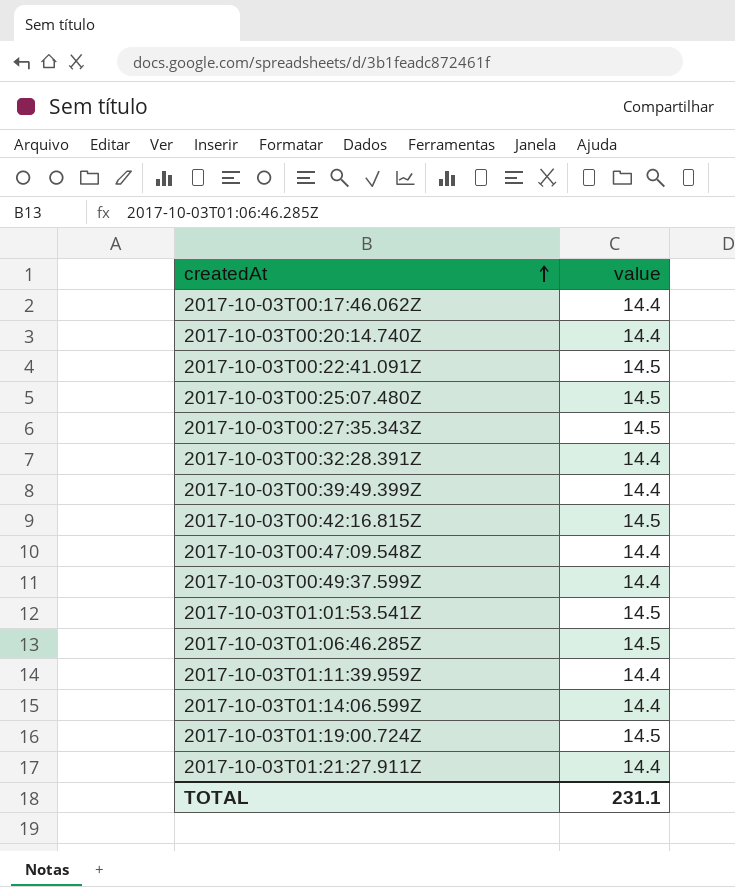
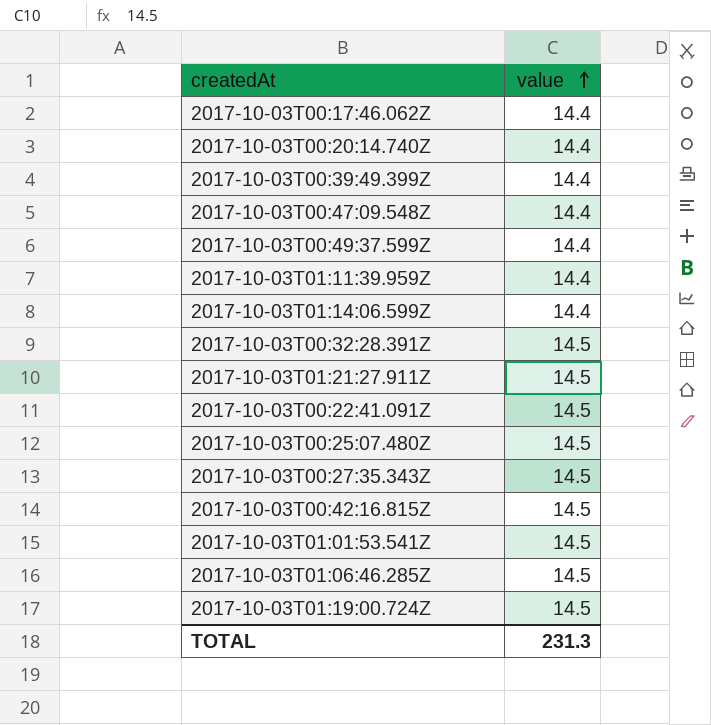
row order: createdAt ascending -> value ascending
2017-10-03T00:32:28.391Z | value: 14.4 -> 14.5
2017-10-03T01:21:27.911Z | value: 14.4 -> 14.5
TOTAL | value: 231.1 -> 231.3

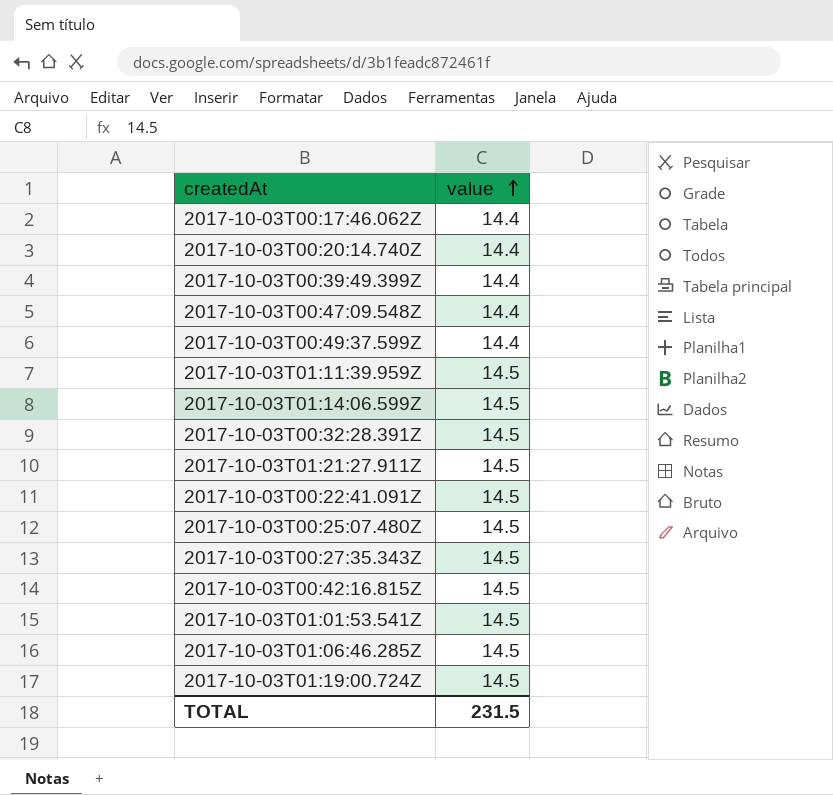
2017-10-03T01:11:39.959Z | value: 14.4 -> 14.5
2017-10-03T01:14:06.599Z | value: 14.4 -> 14.5
TOTAL | value: 231.3 -> 231.5

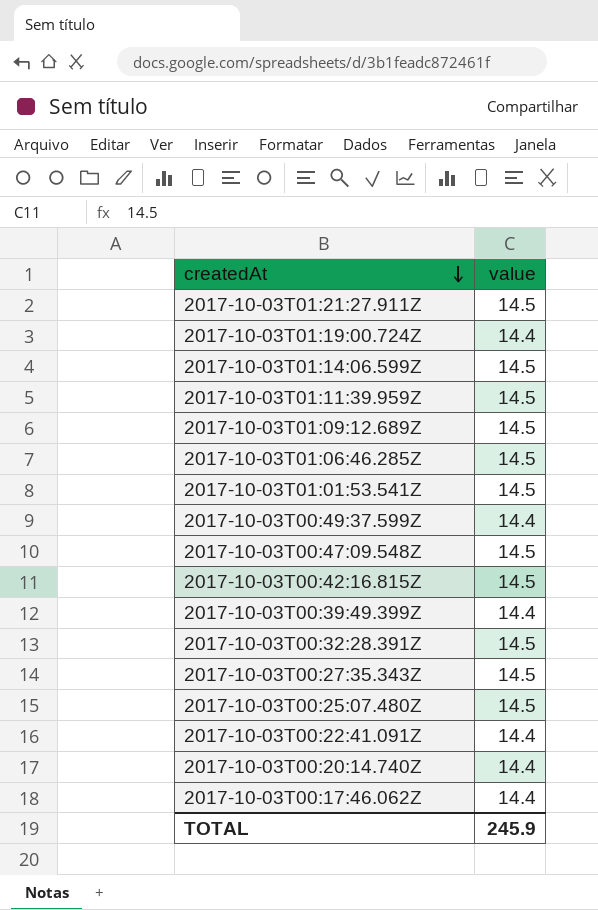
row order: value ascending -> createdAt descending
2017-10-03T01:19:00.724Z | value: 14.5 -> 14.4
row 2017-10-03T01:09:12.689Z: none -> 14.5
2017-10-03T00:47:09.548Z | value: 14.4 -> 14.5
2017-10-03T00:22:41.091Z | value: 14.5 -> 14.4
TOTAL | value: 231.5 -> 245.9

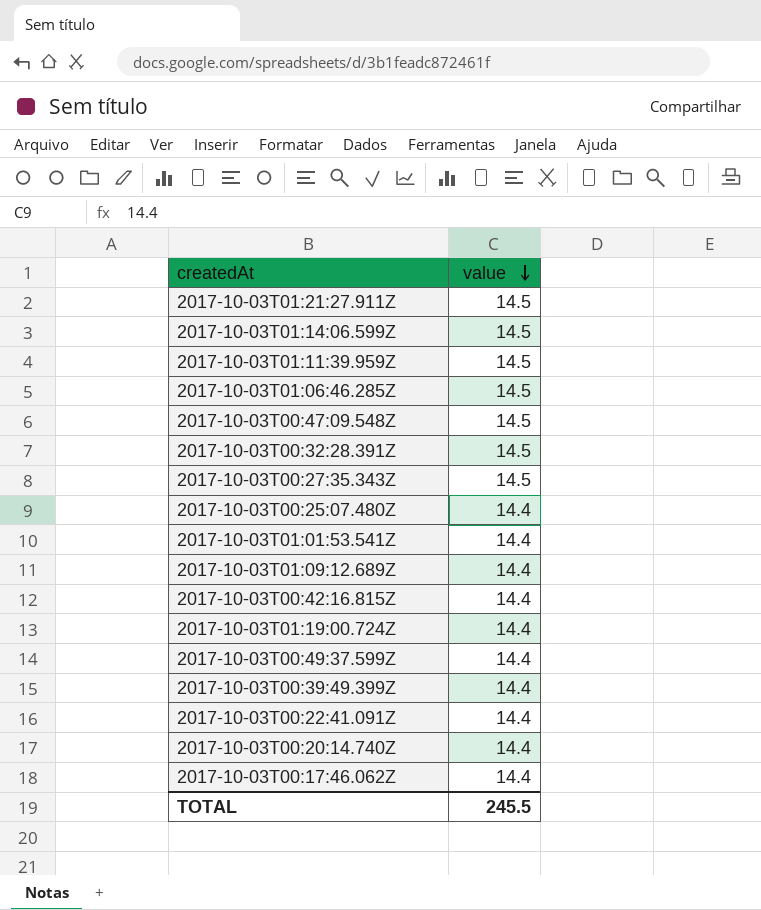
row order: createdAt descending -> value descending
2017-10-03T00:25:07.480Z | value: 14.5 -> 14.4
2017-10-03T01:01:53.541Z | value: 14.5 -> 14.4
2017-10-03T01:09:12.689Z | value: 14.5 -> 14.4
2017-10-03T00:42:16.815Z | value: 14.5 -> 14.4
TOTAL | value: 245.9 -> 245.5

